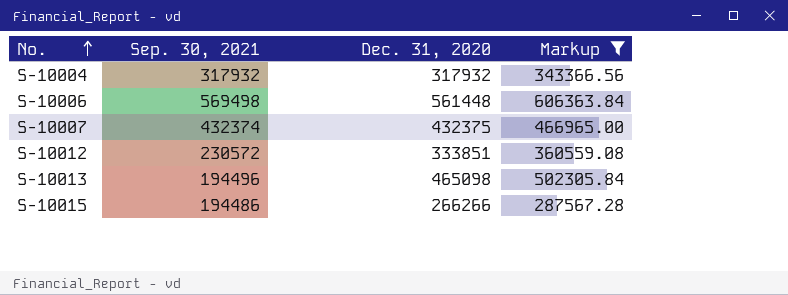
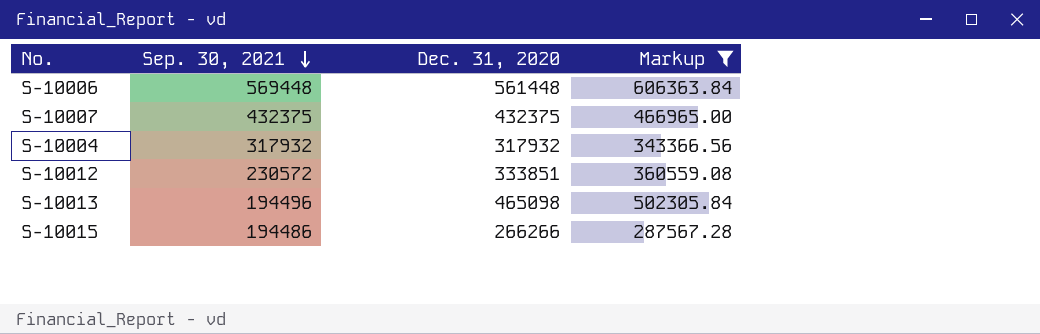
row order: No. ascending -> Sep. 30, 2021 descending
S-10006 | Sep. 30, 2021: 569498 -> 569448
S-10007 | Sep. 30, 2021: 432374 -> 432375

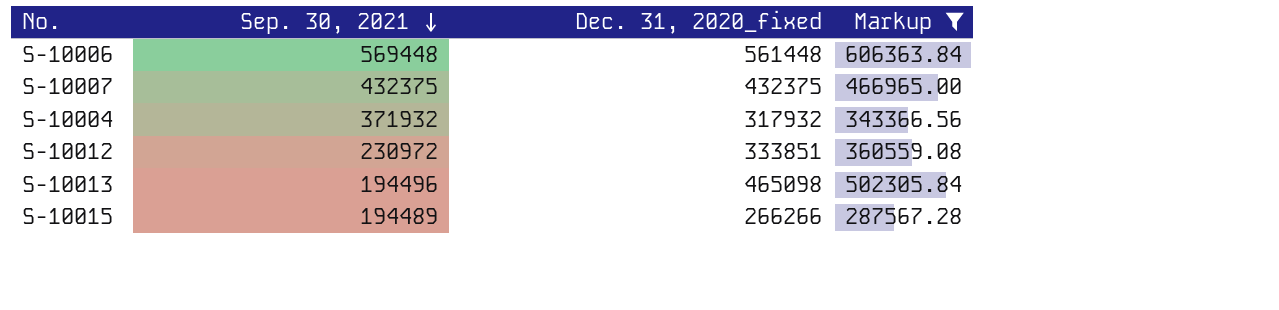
column name: Dec. 31, 2020 -> Dec. 31, 2020_fixed
S-10004 | Sep. 30, 2021: 317932 -> 371932
S-10012 | Sep. 30, 2021: 230572 -> 230972
S-10015 | Sep. 30, 2021: 194486 -> 194489

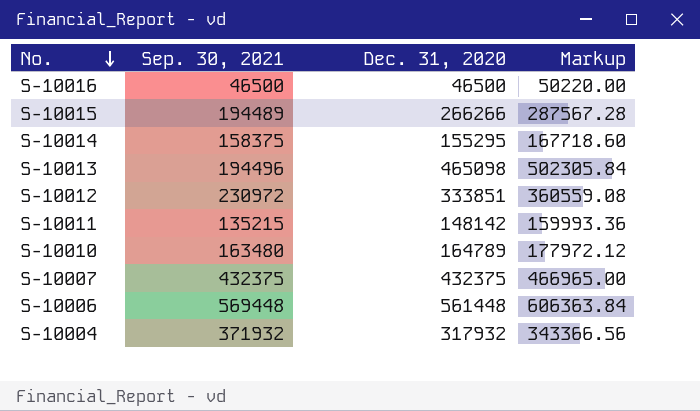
filter: Markup >= 287567.28 -> none
row order: Sep. 30, 2021 descending -> No. descending
column name: Dec. 31, 2020_fixed -> Dec. 31, 2020

